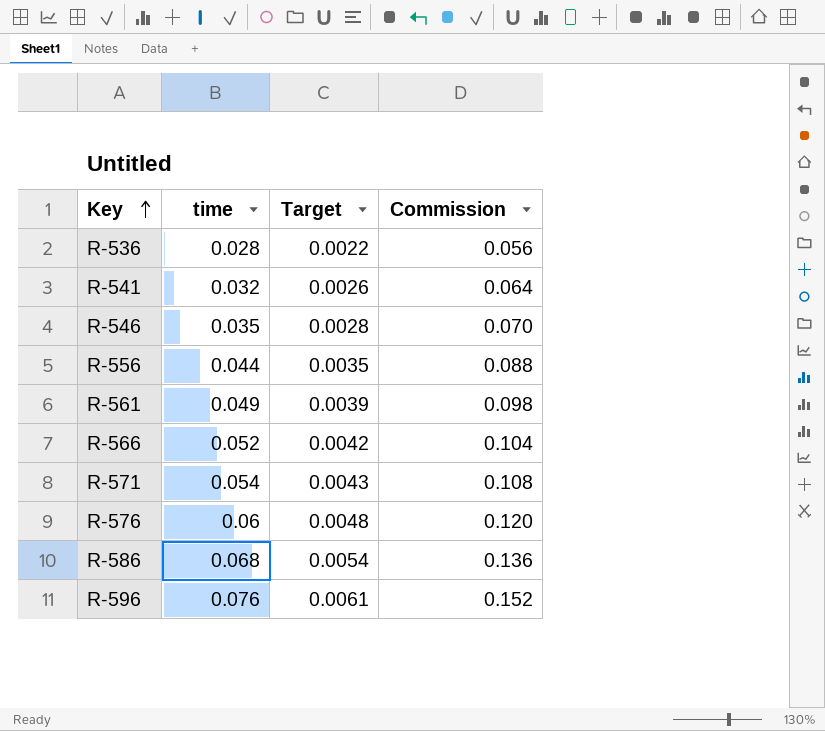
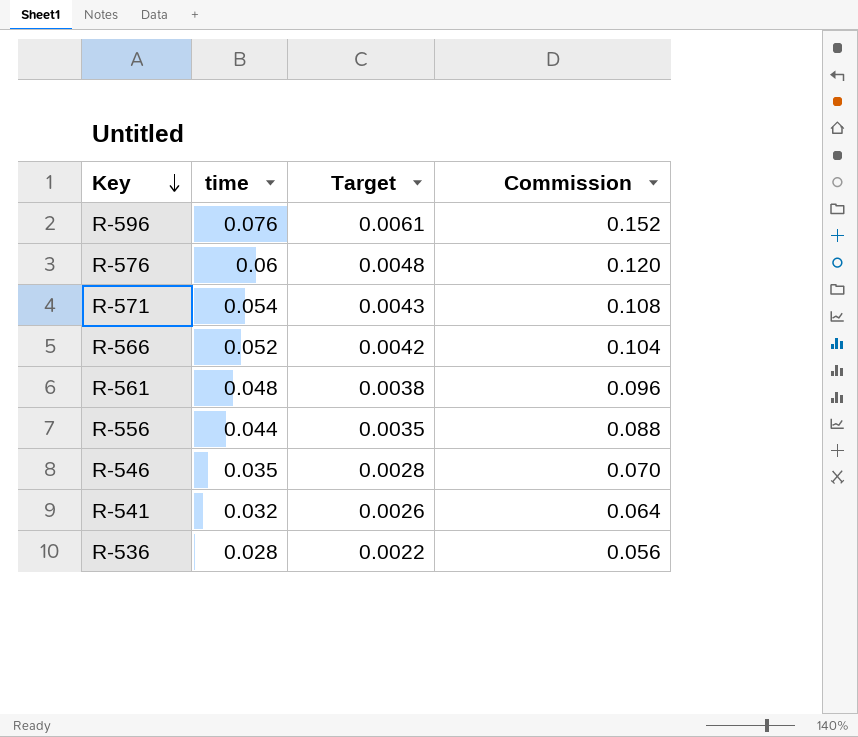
row order: Key ascending -> Key descending
row R-586: 0.068 | 0.0054 | 0.136 -> none
R-561 | time: 0.049 -> 0.048
R-561 | Target: 0.0039 -> 0.0038
R-561 | Commission: 0.098 -> 0.096

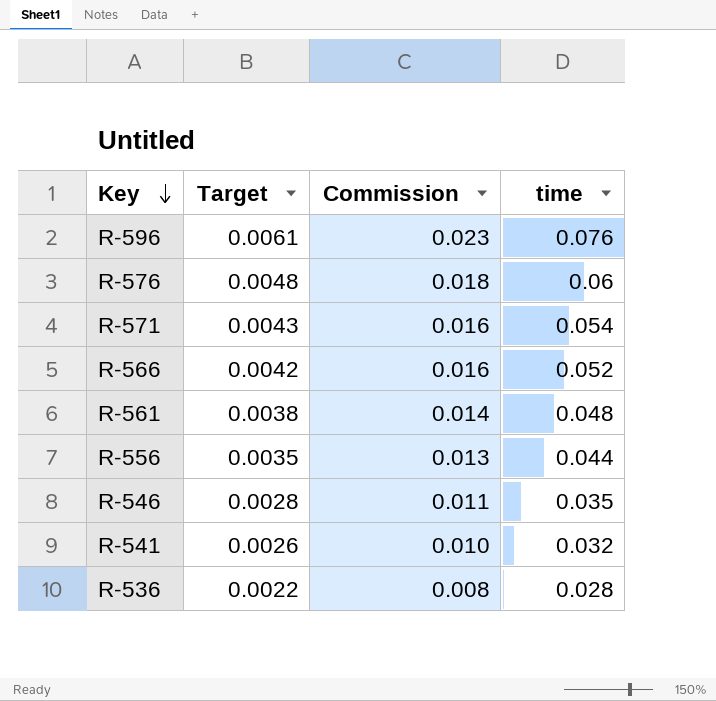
column Commission | formula: [time] * 2 -> [time] * 0.3
column time | position: 2 -> 4

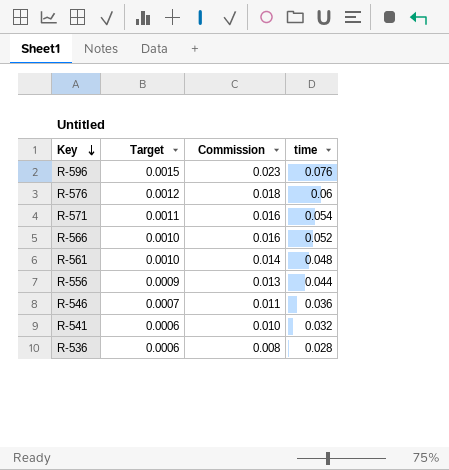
column Target | formula: [time] * 0.08 -> [time] * 0.02
R-546 | time: 0.035 -> 0.036

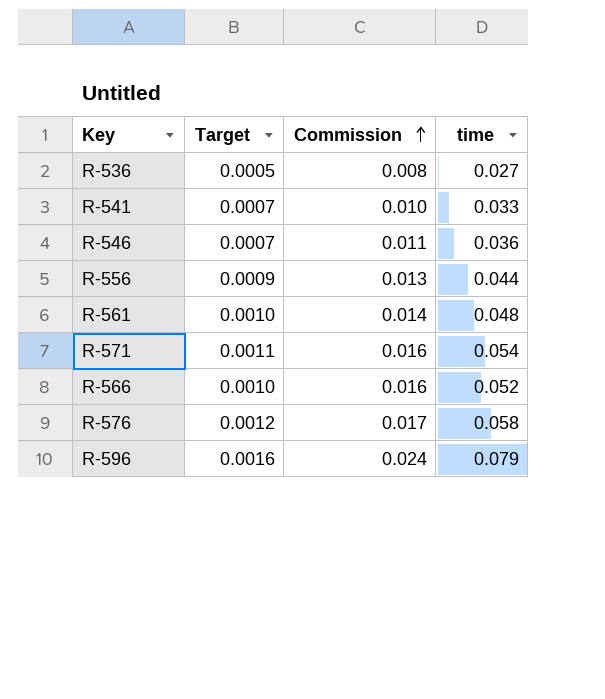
row order: Key descending -> Commission ascending
R-536 | Target: 0.0006 -> 0.0005
R-536 | time: 0.028 -> 0.027
R-541 | Target: 0.0006 -> 0.0007
R-541 | time: 0.032 -> 0.033
R-576 | Commission: 0.018 -> 0.017
R-576 | time: 0.06 -> 0.058
R-596 | Target: 0.0015 -> 0.0016
R-596 | Commission: 0.023 -> 0.024
R-596 | time: 0.076 -> 0.079

